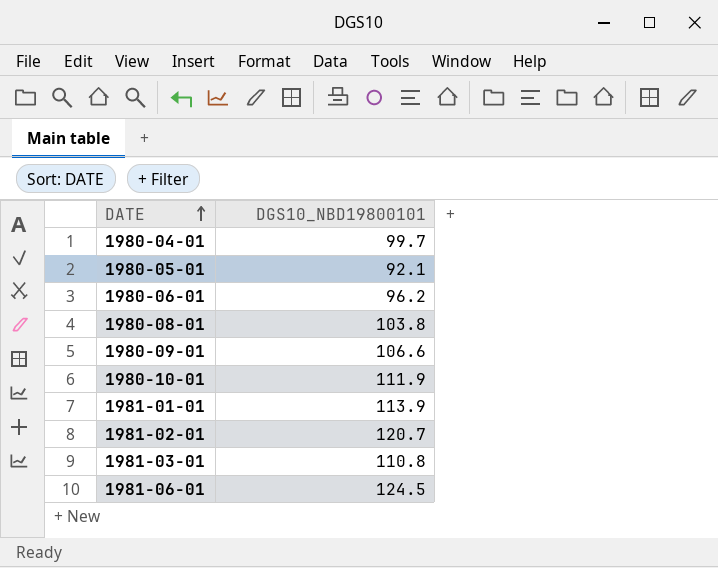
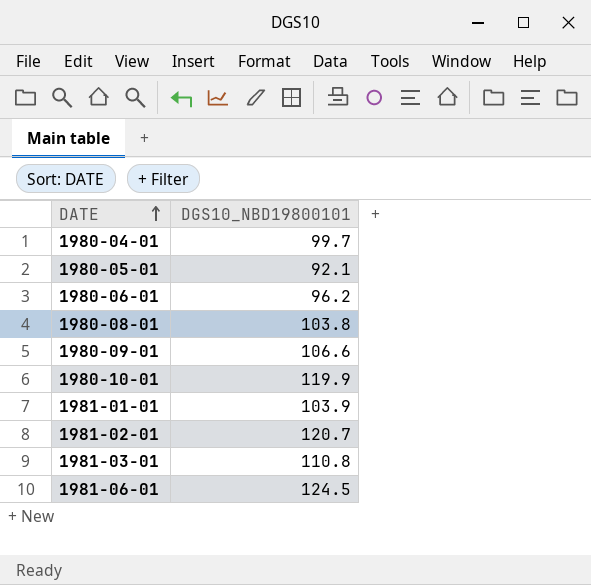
1980-10-01 | DGS10_NBD19800101: 111.9 -> 119.9
1981-01-01 | DGS10_NBD19800101: 113.9 -> 103.9

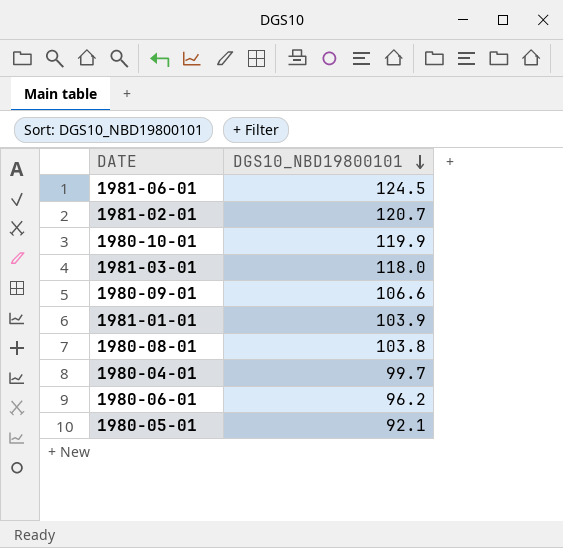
row order: DATE ascending -> DGS10_NBD19800101 descending
1981-03-01 | DGS10_NBD19800101: 110.8 -> 118.0

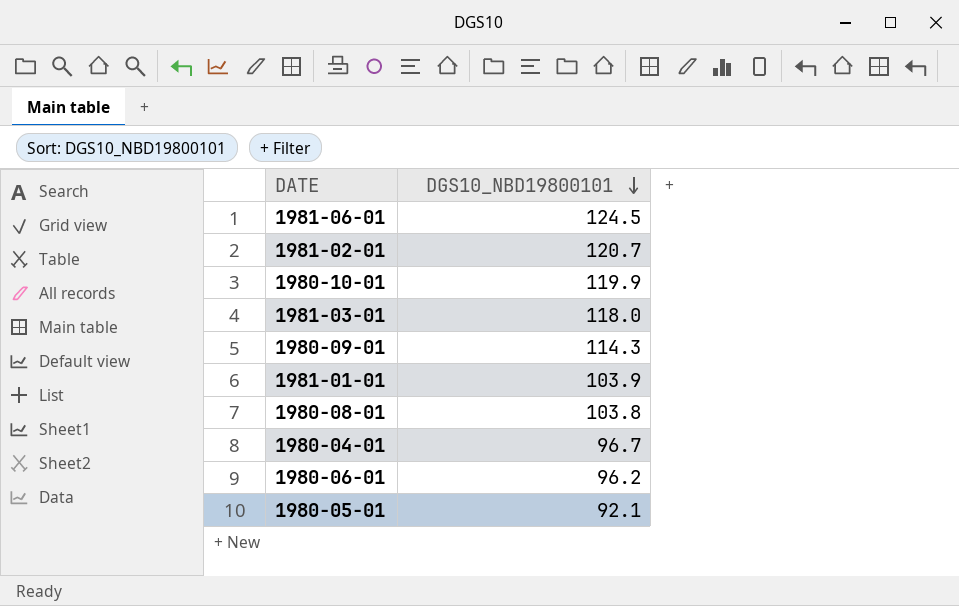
1980-09-01 | DGS10_NBD19800101: 106.6 -> 114.3
1980-04-01 | DGS10_NBD19800101: 99.7 -> 96.7

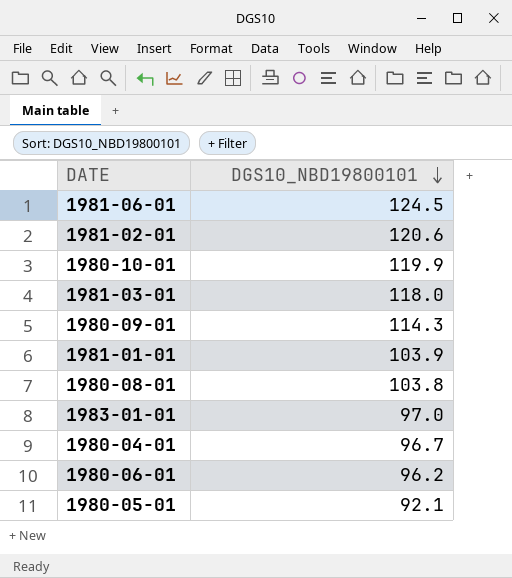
1981-02-01 | DGS10_NBD19800101: 120.7 -> 120.6
row 1983-01-01: none -> 97.0

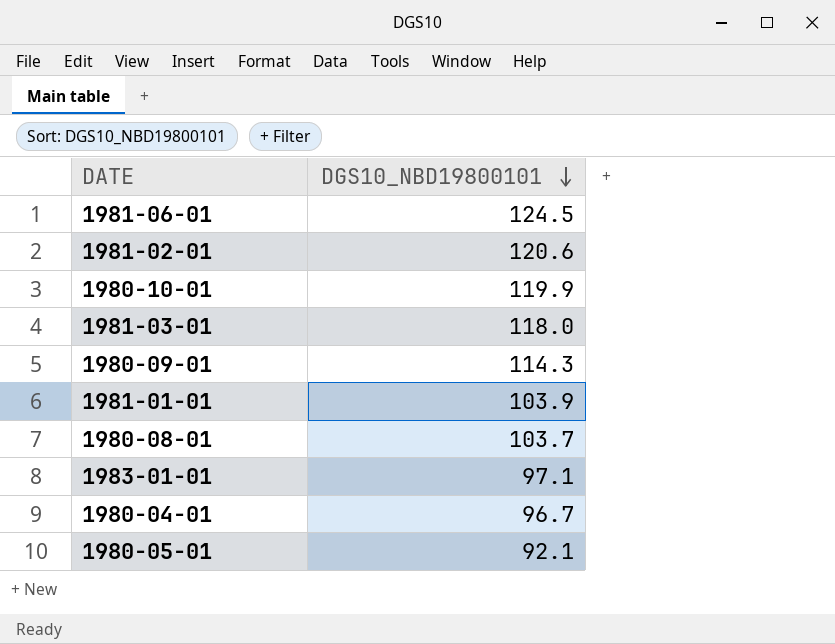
row 1980-06-01: 96.2 -> none
1980-08-01 | DGS10_NBD19800101: 103.8 -> 103.7
1983-01-01 | DGS10_NBD19800101: 97.0 -> 97.1

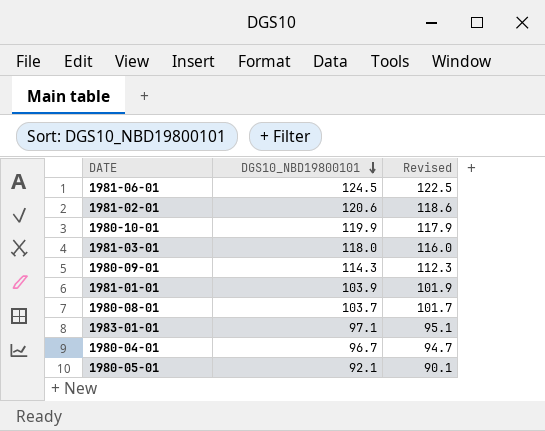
column Revised | formula: none -> [DGS10_NBD19800101] - 2

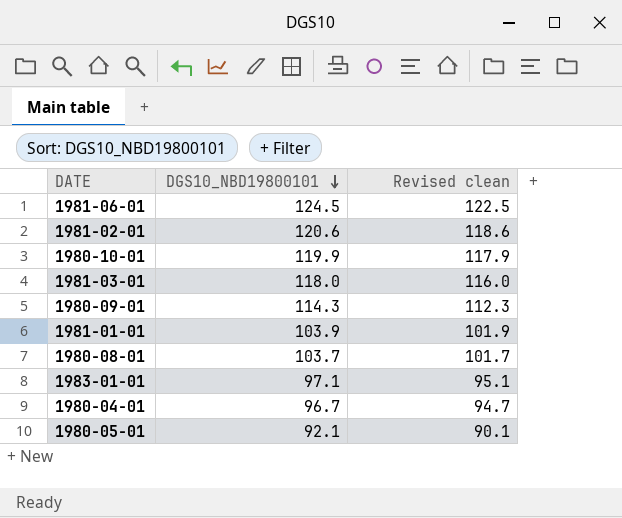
column name: Revised -> Revised clean

